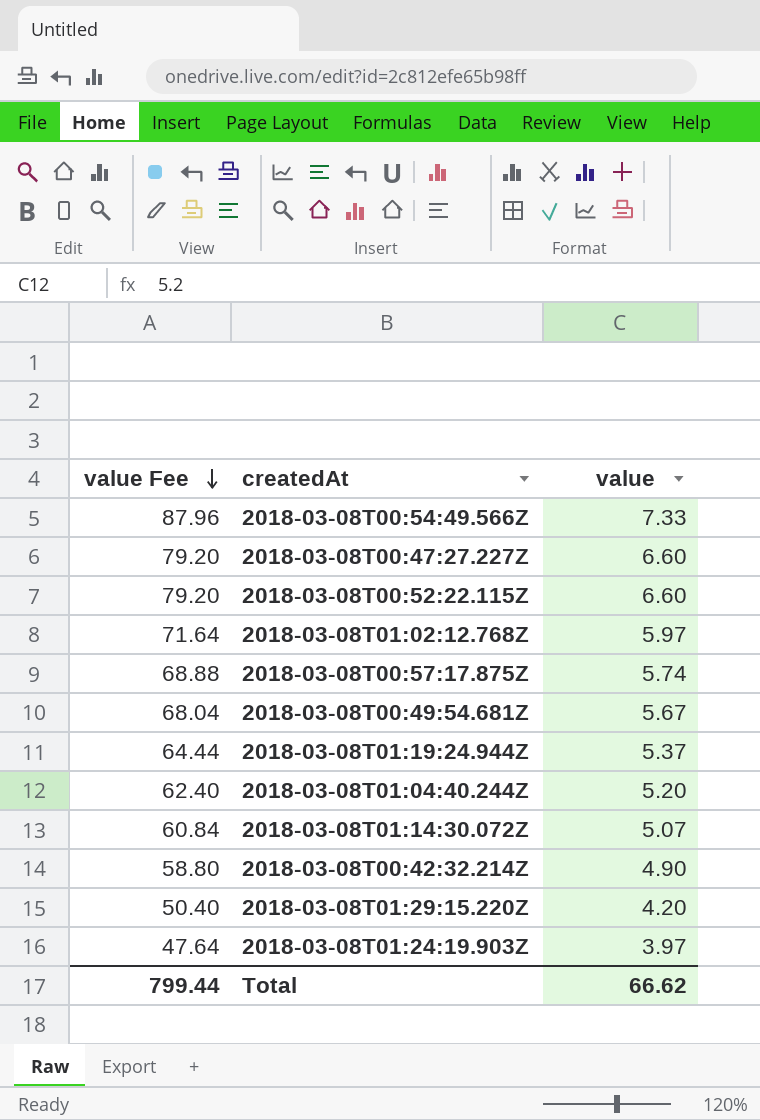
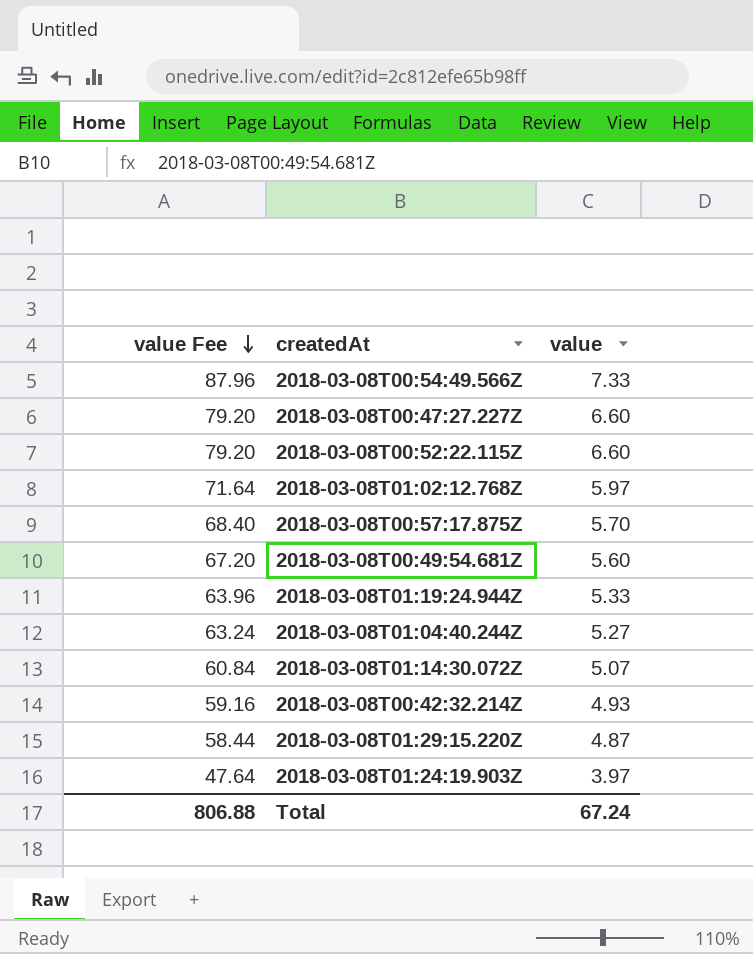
2018-03-08T00:57:17.875Z | value Fee: 68.88 -> 68.40
2018-03-08T00:57:17.875Z | value: 5.74 -> 5.70
2018-03-08T00:49:54.681Z | value Fee: 68.04 -> 67.20
2018-03-08T00:49:54.681Z | value: 5.67 -> 5.60
2018-03-08T01:19:24.944Z | value Fee: 64.44 -> 63.96
2018-03-08T01:19:24.944Z | value: 5.37 -> 5.33
2018-03-08T01:04:40.244Z | value Fee: 62.40 -> 63.24
2018-03-08T01:04:40.244Z | value: 5.20 -> 5.27
2018-03-08T00:42:32.214Z | value Fee: 58.80 -> 59.16
2018-03-08T00:42:32.214Z | value: 4.90 -> 4.93
2018-03-08T01:29:15.220Z | value Fee: 50.40 -> 58.44
2018-03-08T01:29:15.220Z | value: 4.20 -> 4.87
Total | value Fee: 799.44 -> 806.88
Total | value: 66.62 -> 67.24

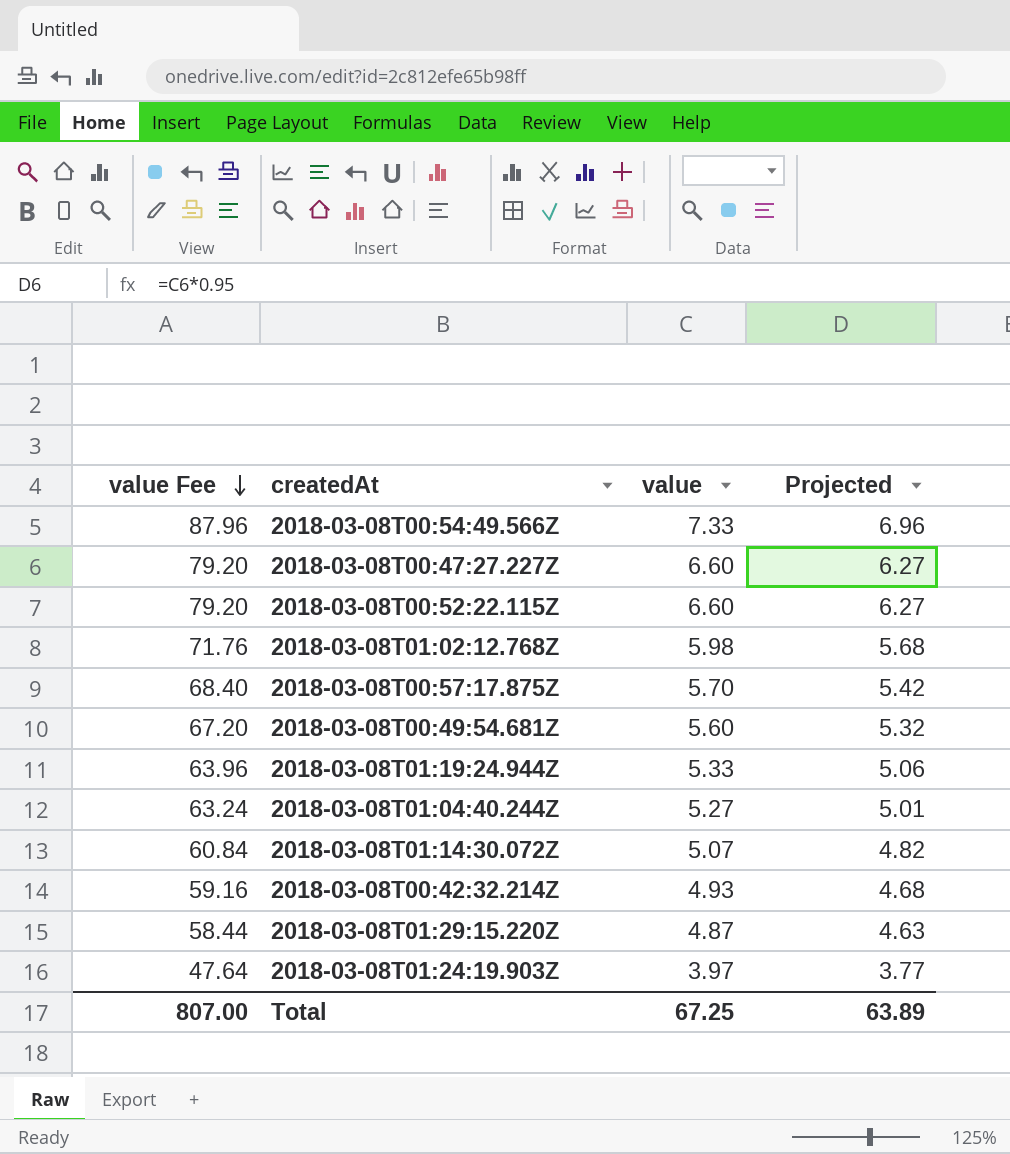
column Projected | formula: none -> [value] * 0.95
2018-03-08T01:02:12.768Z | value Fee: 71.64 -> 71.76
2018-03-08T01:02:12.768Z | value: 5.97 -> 5.98
Total | value Fee: 806.88 -> 807.00
Total | value: 67.24 -> 67.25

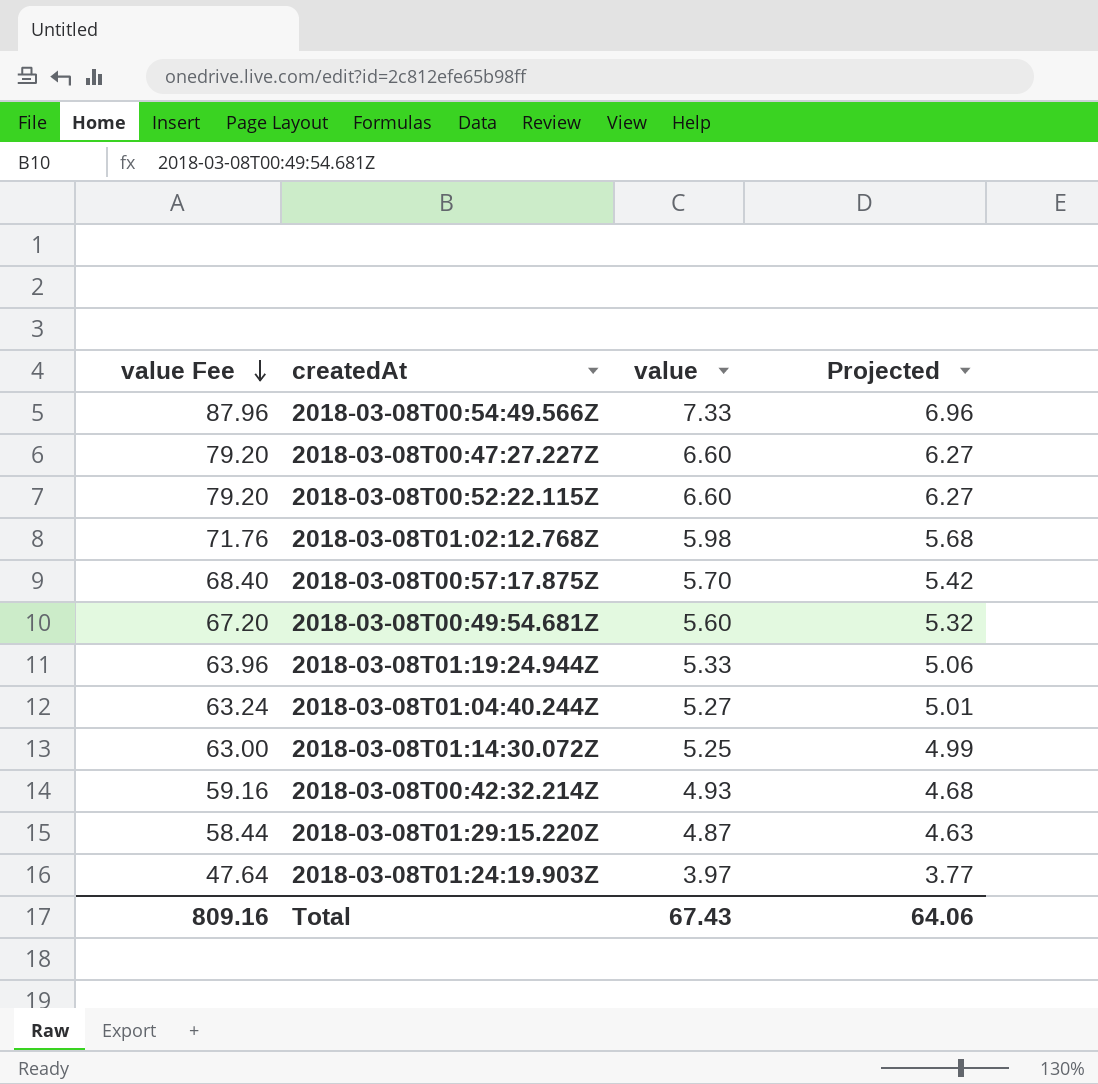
2018-03-08T01:14:30.072Z | value Fee: 60.84 -> 63.00
2018-03-08T01:14:30.072Z | value: 5.07 -> 5.25
2018-03-08T01:14:30.072Z | Projected: 4.82 -> 4.99
Total | value Fee: 807.00 -> 809.16
Total | value: 67.25 -> 67.43
Total | Projected: 63.89 -> 64.06

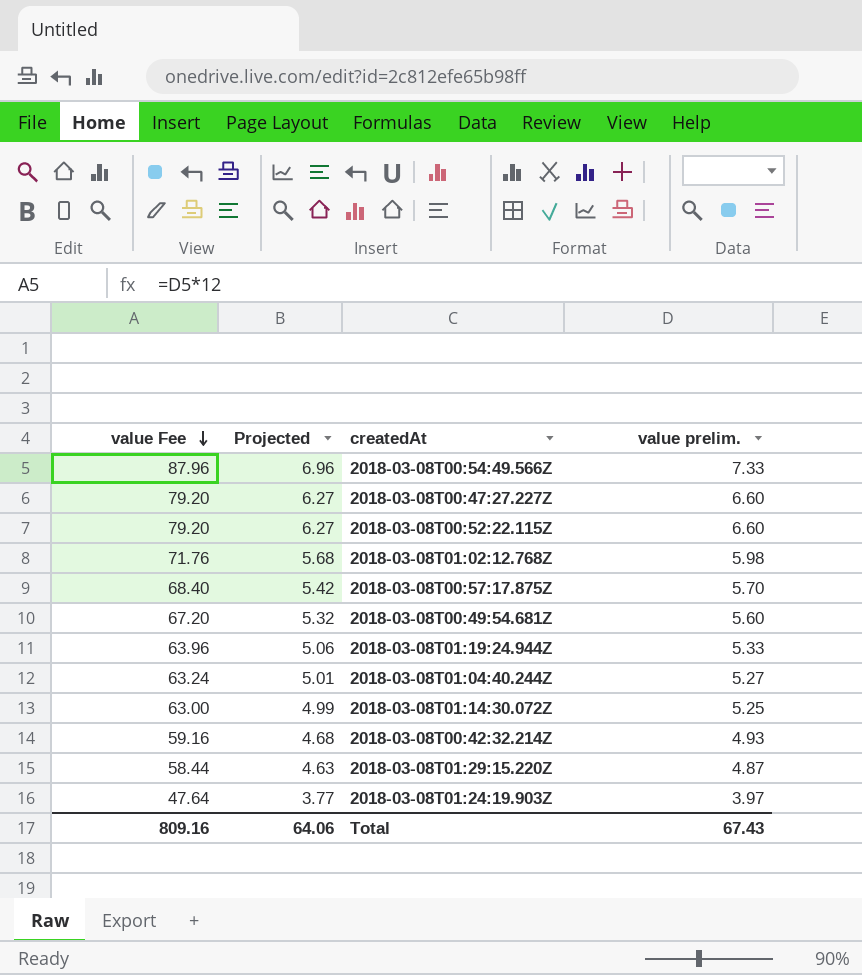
column Projected | position: 4 -> 2
column name: value -> value prelim.

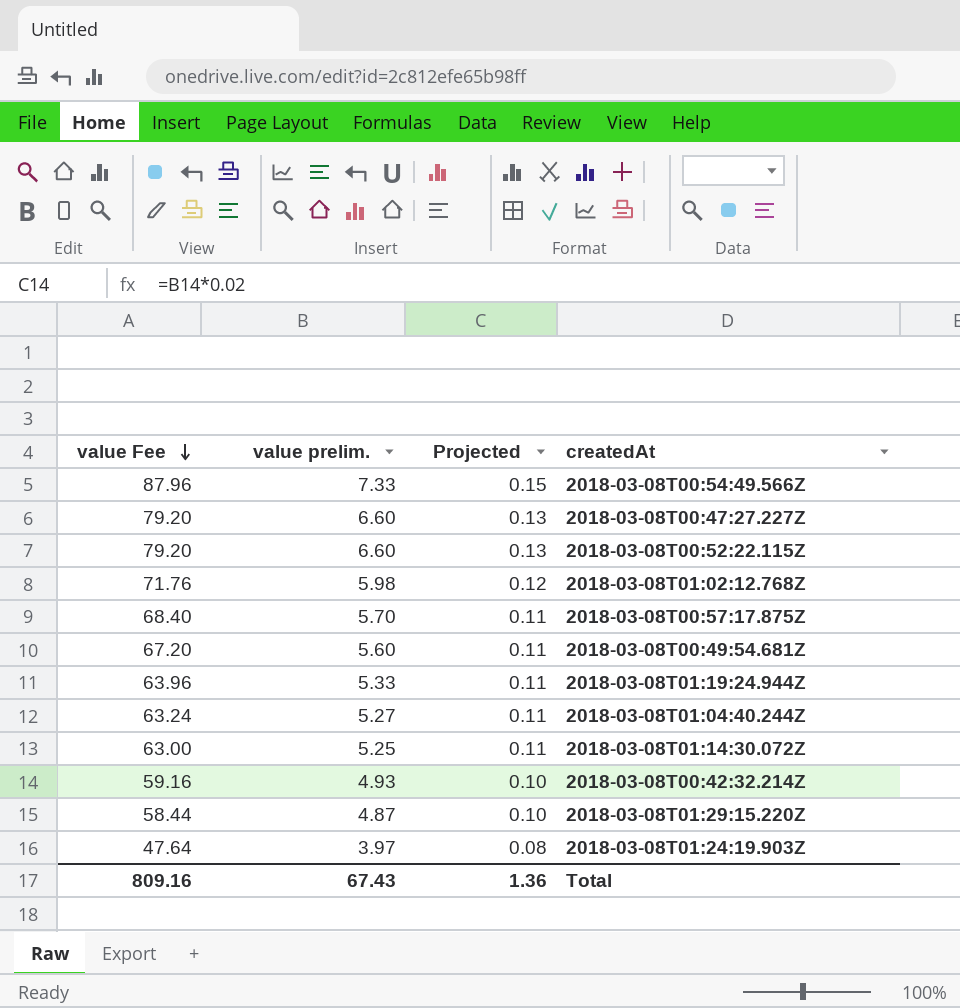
column value prelim. | position: 4 -> 2
column Projected | formula: [value prelim.] * 0.95 -> [value prelim.] * 0.02
Total | Projected: 64.06 -> 1.36

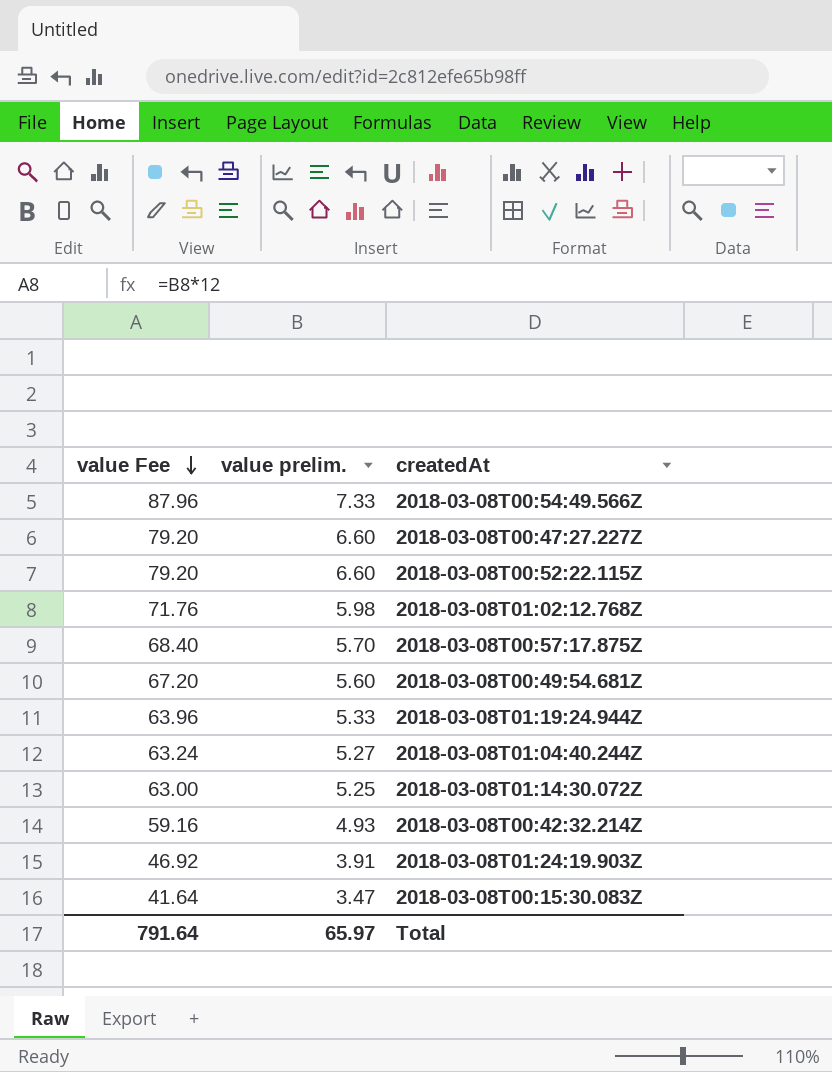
column Projected | formula: [value prelim.] * 0.02 -> none
row 2018-03-08T01:29:15.220Z: 58.44 | 4.87 | 0.10 -> none
2018-03-08T01:24:19.903Z | value Fee: 47.64 -> 46.92
2018-03-08T01:24:19.903Z | value prelim.: 3.97 -> 3.91
row 2018-03-08T00:15:30.083Z: none -> 41.64 | 3.47
Total | value Fee: 809.16 -> 791.64
Total | value prelim.: 67.43 -> 65.97

